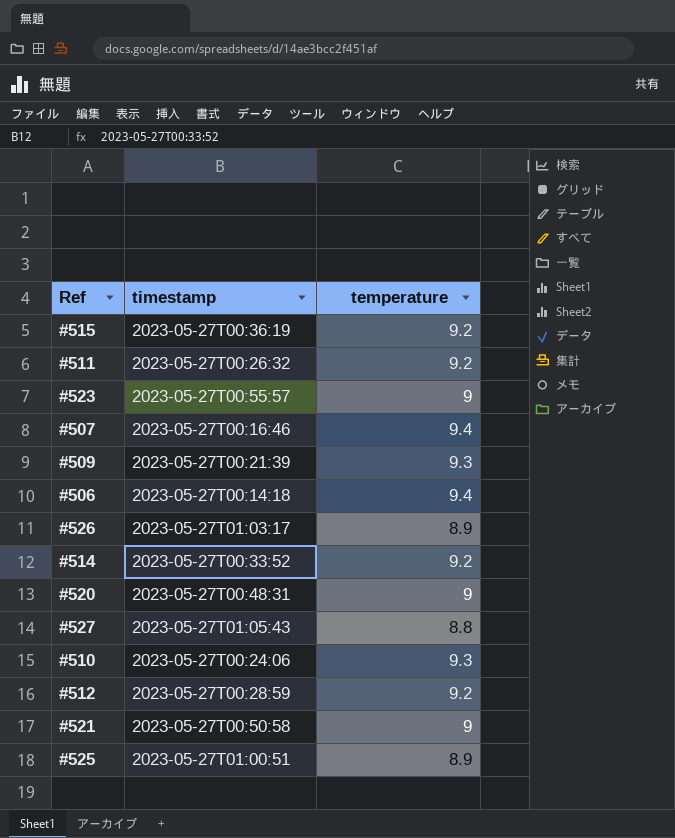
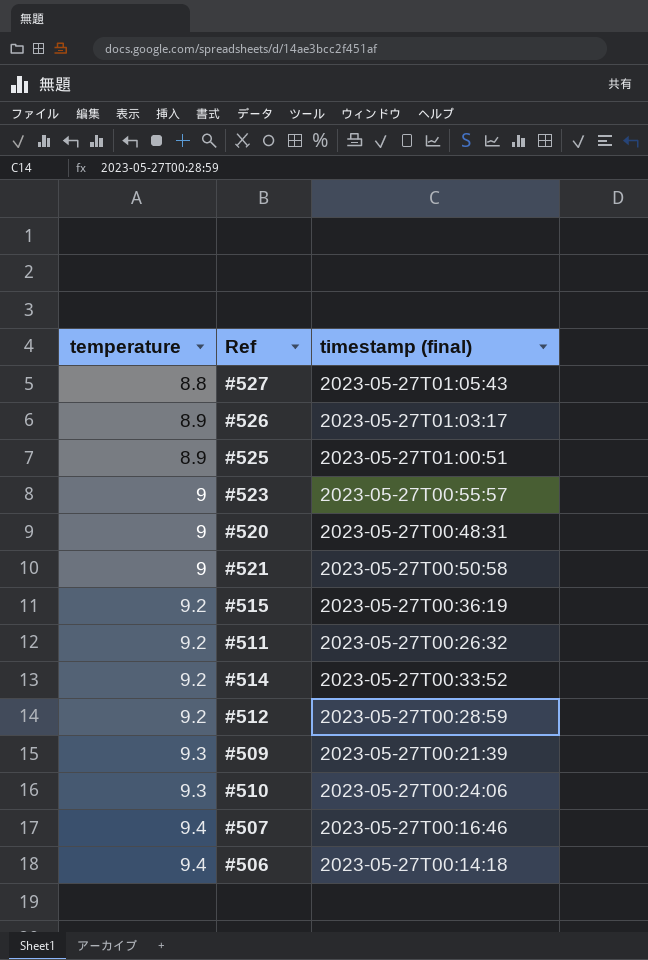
row order: none -> temperature ascending
column temperature | position: 3 -> 1
column name: timestamp -> timestamp (final)

